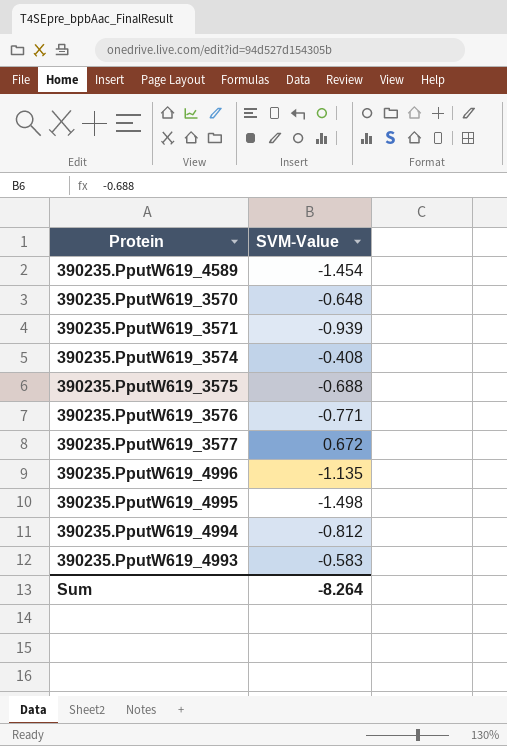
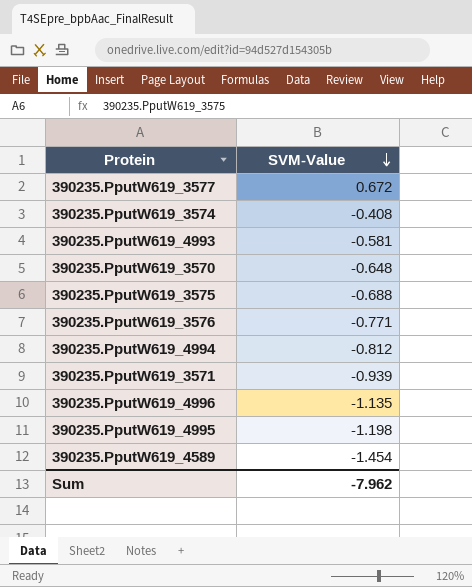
row order: none -> SVM-Value descending
390235.PputW619_4993 | SVM-Value: -0.583 -> -0.581
390235.PputW619_4995 | SVM-Value: -1.498 -> -1.198
Sum | SVM-Value: -8.264 -> -7.962

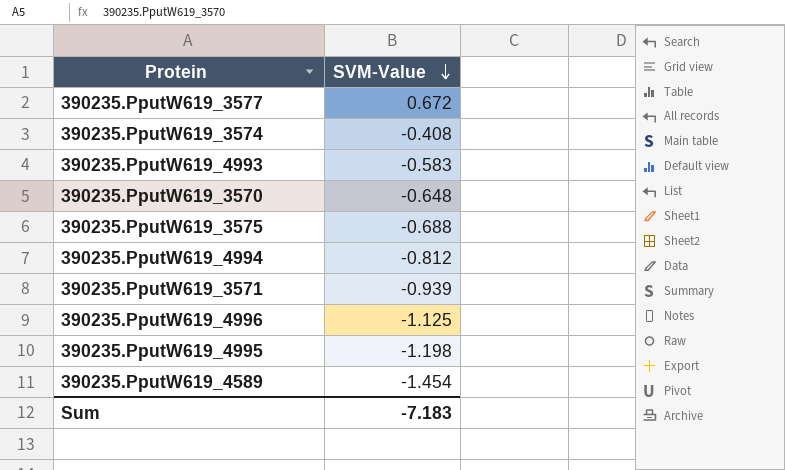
row 390235.PputW619_3576: -0.771 -> none
390235.PputW619_4993 | SVM-Value: -0.581 -> -0.583
390235.PputW619_4996 | SVM-Value: -1.135 -> -1.125
Sum | SVM-Value: -7.962 -> -7.183

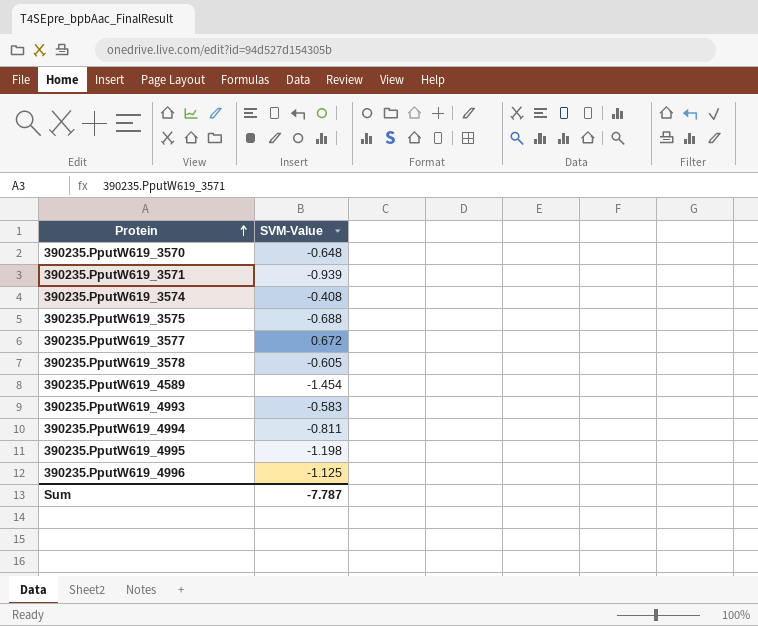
row order: SVM-Value descending -> Protein ascending
row 390235.PputW619_3578: none -> -0.605
390235.PputW619_4994 | SVM-Value: -0.812 -> -0.811
Sum | SVM-Value: -7.183 -> -7.787

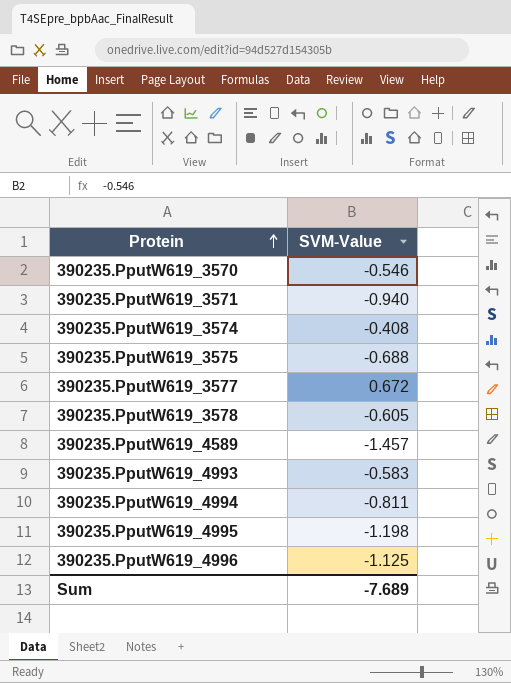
390235.PputW619_3570 | SVM-Value: -0.648 -> -0.546
390235.PputW619_3571 | SVM-Value: -0.939 -> -0.940
390235.PputW619_4589 | SVM-Value: -1.454 -> -1.457
Sum | SVM-Value: -7.787 -> -7.689

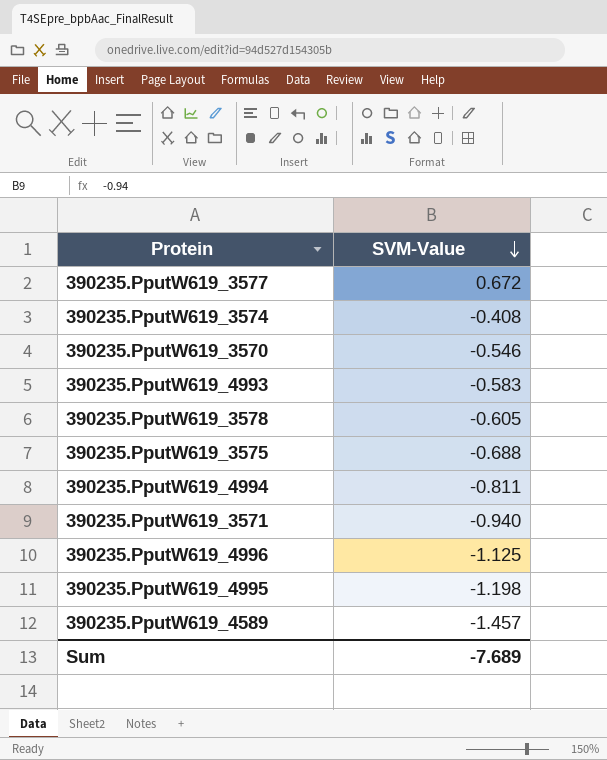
row order: Protein ascending -> SVM-Value descending

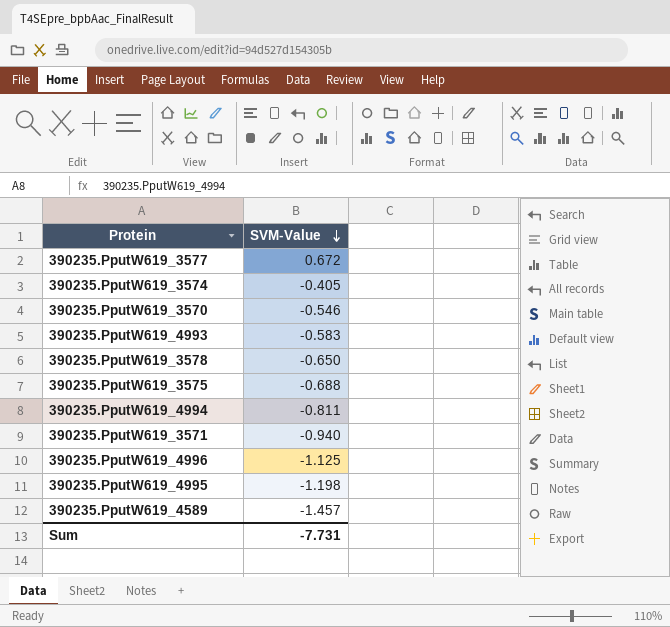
390235.PputW619_3574 | SVM-Value: -0.408 -> -0.405
390235.PputW619_3578 | SVM-Value: -0.605 -> -0.650
Sum | SVM-Value: -7.689 -> -7.731

